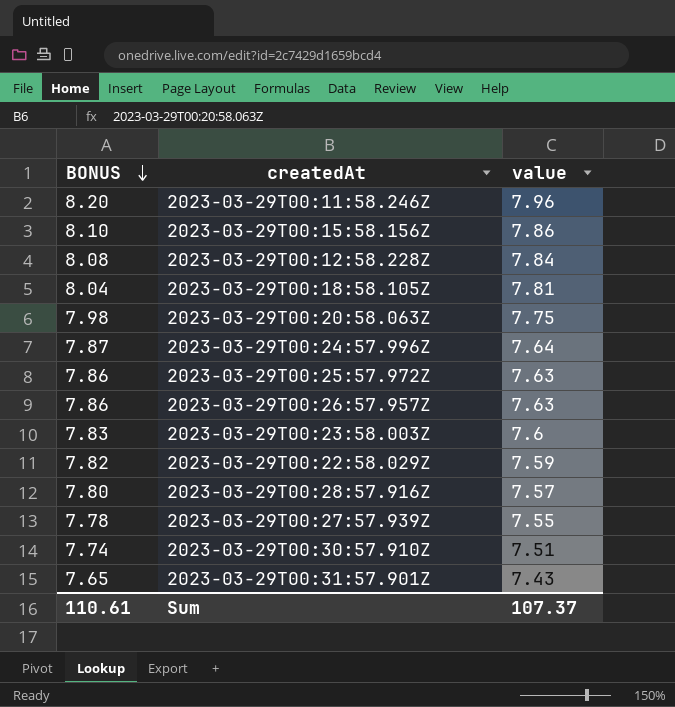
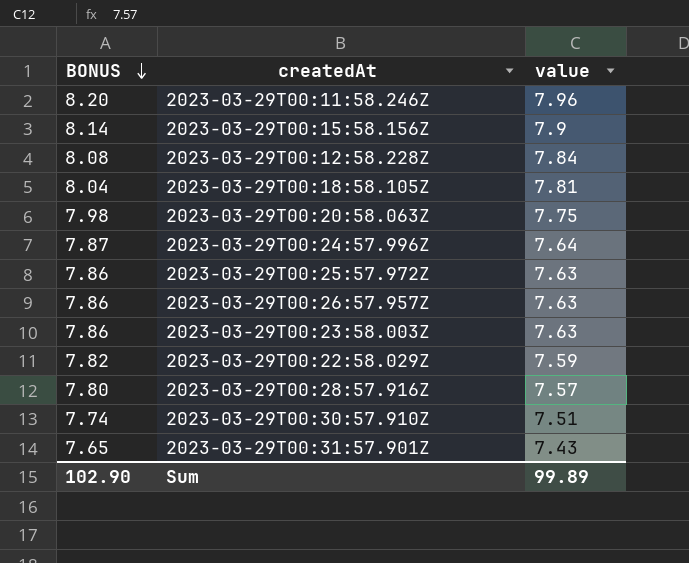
row 2023-03-29T00:27:57.939Z: 7.78 | 7.55 -> none
2023-03-29T00:15:58.156Z | BONUS: 8.10 -> 8.14
2023-03-29T00:15:58.156Z | value: 7.86 -> 7.9
2023-03-29T00:23:58.003Z | BONUS: 7.83 -> 7.86
2023-03-29T00:23:58.003Z | value: 7.6 -> 7.63
Sum | BONUS: 110.61 -> 102.90
Sum | value: 107.37 -> 99.89

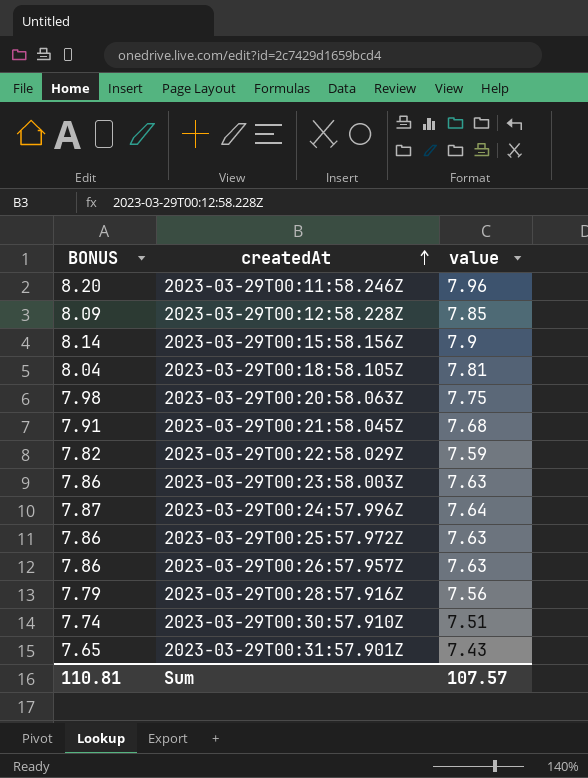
row order: BONUS descending -> createdAt ascending
2023-03-29T00:12:58.228Z | BONUS: 8.08 -> 8.09
2023-03-29T00:12:58.228Z | value: 7.84 -> 7.85
row 2023-03-29T00:21:58.045Z: none -> 7.91 | 7.68
2023-03-29T00:28:57.916Z | BONUS: 7.80 -> 7.79
2023-03-29T00:28:57.916Z | value: 7.57 -> 7.56
Sum | BONUS: 102.90 -> 110.81
Sum | value: 99.89 -> 107.57

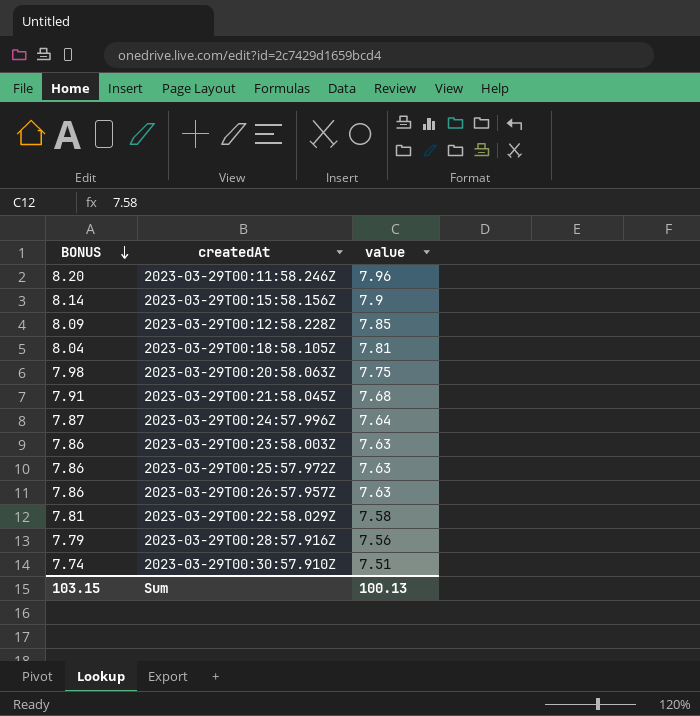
row order: createdAt ascending -> BONUS descending
row 2023-03-29T00:31:57.901Z: 7.65 | 7.43 -> none
2023-03-29T00:22:58.029Z | BONUS: 7.82 -> 7.81
2023-03-29T00:22:58.029Z | value: 7.59 -> 7.58
Sum | BONUS: 110.81 -> 103.15
Sum | value: 107.57 -> 100.13

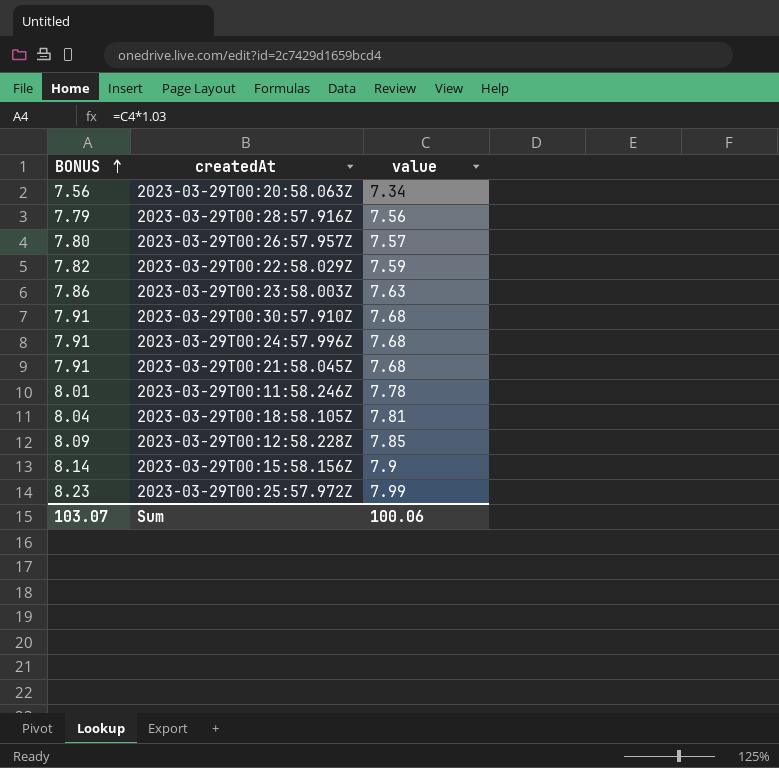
row order: BONUS descending -> BONUS ascending
2023-03-29T00:20:58.063Z | BONUS: 7.98 -> 7.56
2023-03-29T00:20:58.063Z | value: 7.75 -> 7.34
2023-03-29T00:26:57.957Z | BONUS: 7.86 -> 7.80
2023-03-29T00:26:57.957Z | value: 7.63 -> 7.57
2023-03-29T00:22:58.029Z | BONUS: 7.81 -> 7.82
2023-03-29T00:22:58.029Z | value: 7.58 -> 7.59
2023-03-29T00:30:57.910Z | BONUS: 7.74 -> 7.91
2023-03-29T00:30:57.910Z | value: 7.51 -> 7.68
2023-03-29T00:24:57.996Z | BONUS: 7.87 -> 7.91
2023-03-29T00:24:57.996Z | value: 7.64 -> 7.68
2023-03-29T00:11:58.246Z | BONUS: 8.20 -> 8.01
2023-03-29T00:11:58.246Z | value: 7.96 -> 7.78
2023-03-29T00:25:57.972Z | BONUS: 7.86 -> 8.23
2023-03-29T00:25:57.972Z | value: 7.63 -> 7.99
Sum | BONUS: 103.15 -> 103.07
Sum | value: 100.13 -> 100.06

